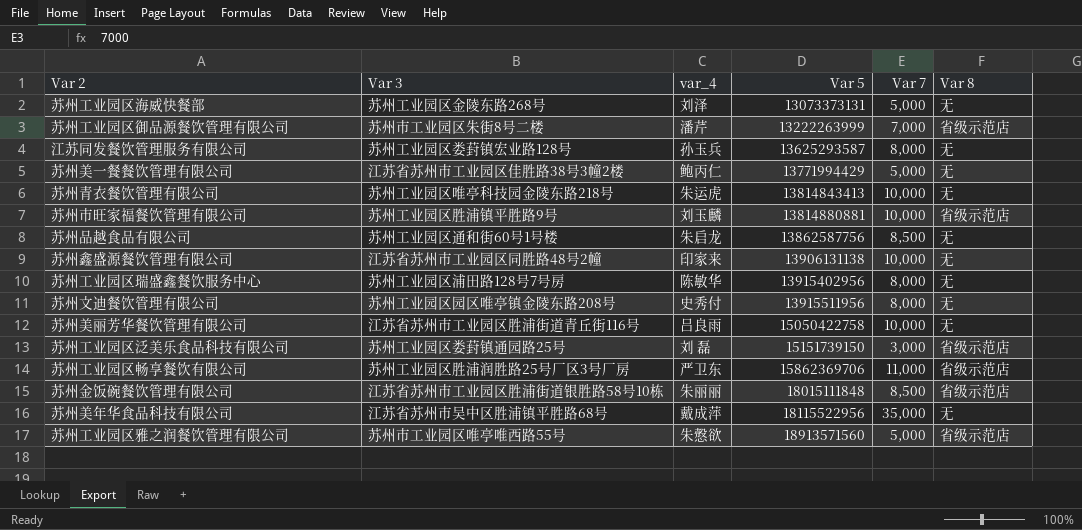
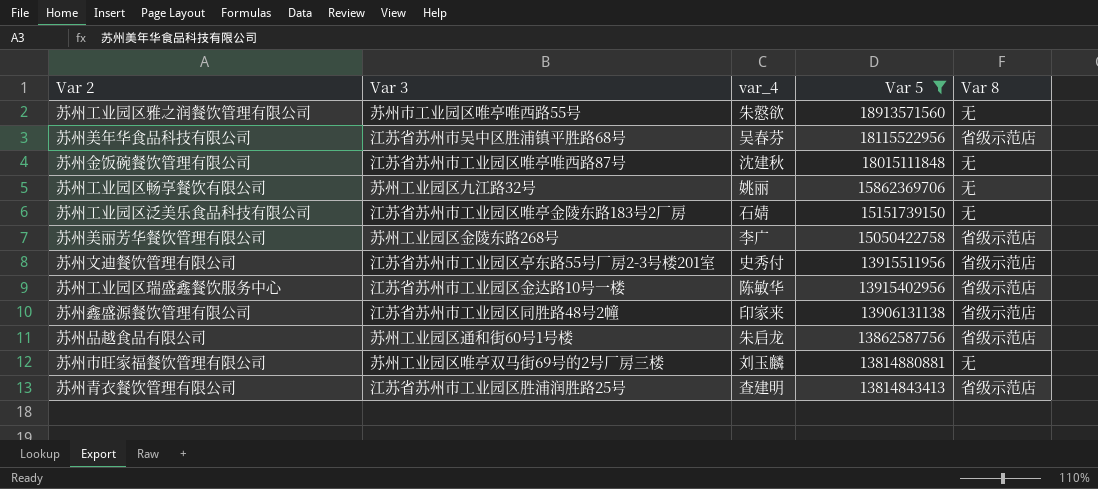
filter: none -> Var 5 >= 13814843413
row order: Var 5 ascending -> Var 5 descending
column Var 7 | position: 5 -> none
苏州工业园区雅之润餐饮管理有限公司 | Var 8: 省级示范店 -> 无
苏州美年华食品科技有限公司 | var_4: 戴成萍 -> 吴春芬
苏州美年华食品科技有限公司 | Var 8: 无 -> 省级示范店
苏州金饭碗餐饮管理有限公司 | Var 3: 江苏省苏州市工业园区胜浦街道银胜路58号10栋 -> 江苏省苏州市工业园区唯亭唯西路87号
苏州金饭碗餐饮管理有限公司 | var_4: 朱丽丽 -> 沈建秋
苏州金饭碗餐饮管理有限公司 | Var 8: 省级示范店 -> 无
苏州工业园区畅享餐饮有限公司 | Var 3: 苏州工业园区胜浦润胜路25号厂区3号厂房 -> 苏州工业园区九江路32号
苏州工业园区畅享餐饮有限公司 | var_4: 严卫东 -> 姚丽
苏州工业园区畅享餐饮有限公司 | Var 8: 省级示范店 -> 无
苏州工业园区泛美乐食品科技有限公司 | Var 3: 苏州工业园区娄葑镇通园路25号 -> 江苏省苏州市工业园区唯亭金陵东路183号2厂房
苏州工业园区泛美乐食品科技有限公司 | var_4: 刘 磊 -> 石婧
苏州工业园区泛美乐食品科技有限公司 | Var 8: 省级示范店 -> 无
苏州美丽芳华餐饮管理有限公司 | Var 3: 江苏省苏州市工业园区胜浦街道青丘街116号 -> 苏州工业园区金陵东路268号
苏州美丽芳华餐饮管理有限公司 | var_4: 吕良雨 -> 李广
苏州美丽芳华餐饮管理有限公司 | Var 8: 无 -> 省级示范店
苏州文迪餐饮管理有限公司 | Var 3: 苏州工业园区园区唯亭镇金陵东路208号 -> 江苏省苏州市工业园区亭东路55号厂房2-3号楼201室
苏州文迪餐饮管理有限公司 | Var 8: 无 -> 省级示范店
苏州工业园区瑞盛鑫餐饮服务中心 | Var 3: 苏州工业园区浦田路128号7号房 -> 江苏省苏州市工业园区金达路10号一楼
苏州工业园区瑞盛鑫餐饮服务中心 | Var 8: 无 -> 省级示范店
苏州鑫盛源餐饮管理有限公司 | Var 8: 无 -> 省级示范店
苏州品越食品有限公司 | Var 8: 无 -> 省级示范店
苏州市旺家福餐饮管理有限公司 | Var 3: 苏州工业园区胜浦镇平胜路9号 -> 苏州工业园区唯亭双马街69号的2号厂房三楼
苏州市旺家福餐饮管理有限公司 | Var 8: 省级示范店 -> 无
苏州青衣餐饮管理有限公司 | Var 3: 苏州工业园区唯亭科技园金陵东路218号 -> 江苏省苏州市工业园区胜浦润胜路25号
苏州青衣餐饮管理有限公司 | var_4: 朱运虎 -> 查建明
苏州青衣餐饮管理有限公司 | Var 8: 无 -> 省级示范店

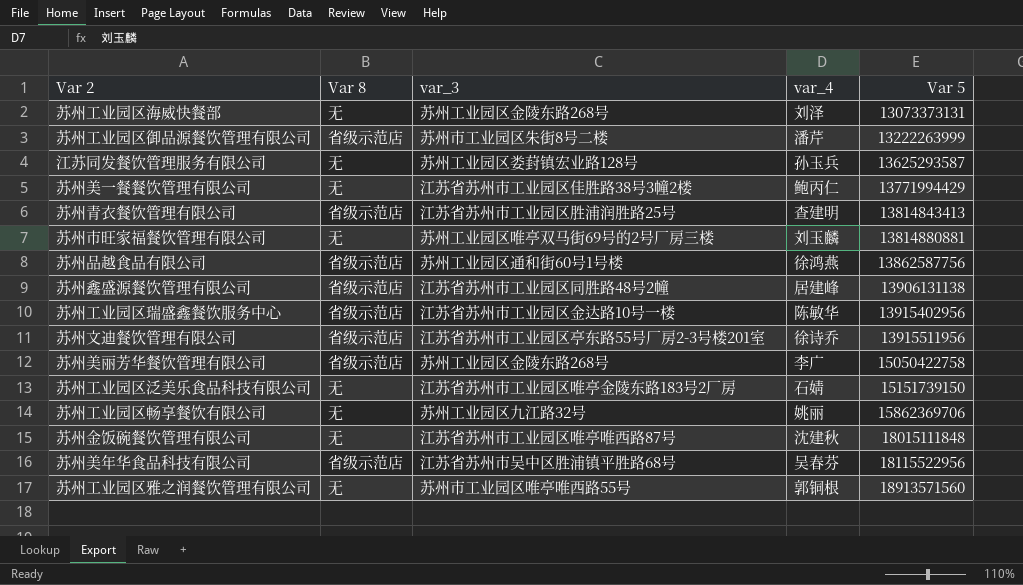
filter: Var 5 >= 13814843413 -> none
row order: Var 5 descending -> Var 5 ascending
column Var 8 | position: 5 -> 2
column name: Var 3 -> var_3
苏州品越食品有限公司 | var_4: 朱启龙 -> 徐鸿燕
苏州鑫盛源餐饮管理有限公司 | var_4: 印家来 -> 居建峰
苏州文迪餐饮管理有限公司 | var_4: 史秀付 -> 徐诗乔
苏州工业园区雅之润餐饮管理有限公司 | var_4: 朱慤欲 -> 郭铜根

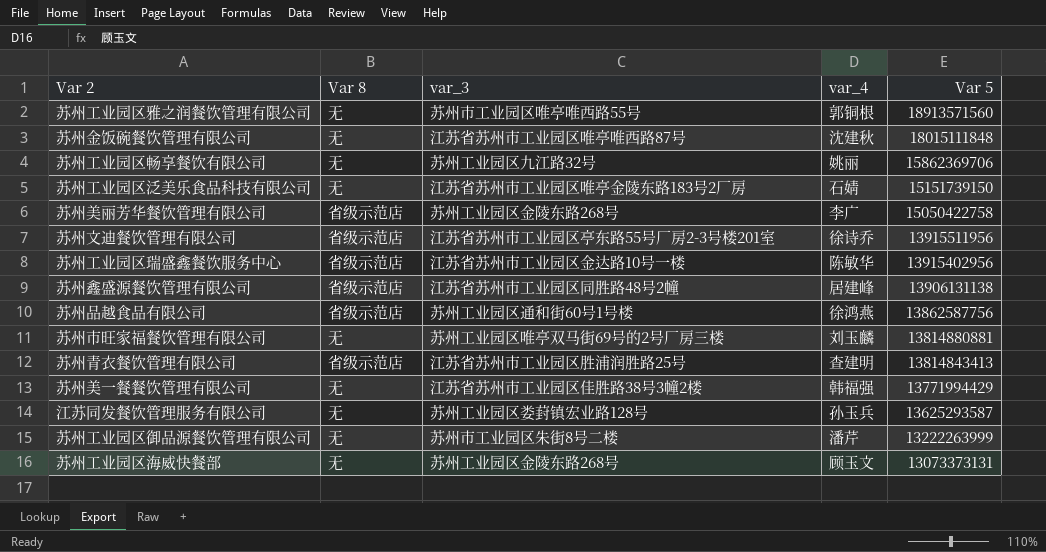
row order: Var 5 ascending -> Var 5 descending
row 苏州美年华食品科技有限公司: 省级示范店 | 江苏省苏州市吴中区胜浦镇平胜路68号 | 吴春芬 | 18115522956 -> none
苏州美一餐餐饮管理有限公司 | var_4: 鲍丙仁 -> 韩福强
苏州工业园区御品源餐饮管理有限公司 | Var 8: 省级示范店 -> 无
苏州工业园区海威快餐部 | var_4: 刘泽 -> 顾玉文

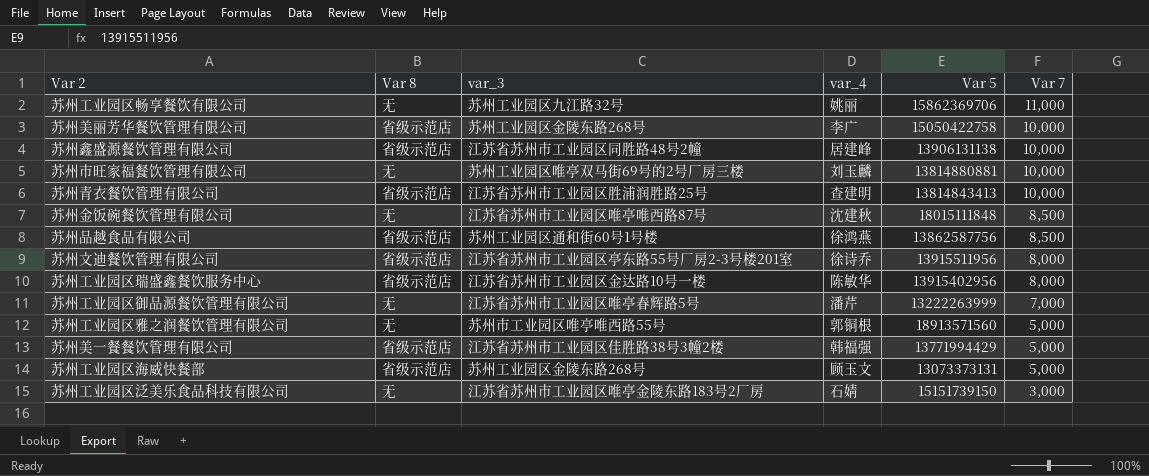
row order: Var 5 descending -> Var 7 descending
column Var 7 | position: none -> 6
row 江苏同发餐饮管理服务有限公司: 无 | 苏州工业园区娄葑镇宏业路128号 | 孙玉兵 | 13625293587 -> none
苏州工业园区御品源餐饮管理有限公司 | var_3: 苏州市工业园区朱街8号二楼 -> 江苏省苏州市工业园区唯亭春辉路5号
苏州美一餐餐饮管理有限公司 | Var 8: 无 -> 省级示范店
苏州工业园区海威快餐部 | Var 8: 无 -> 省级示范店

